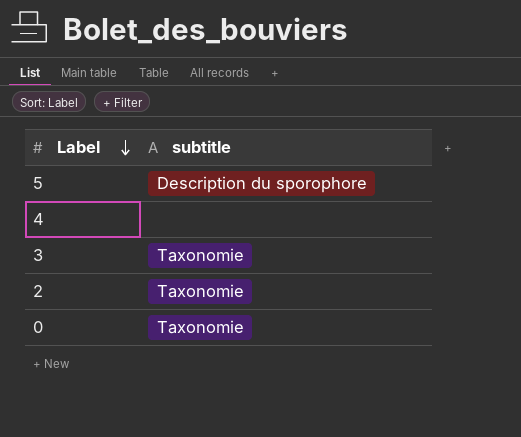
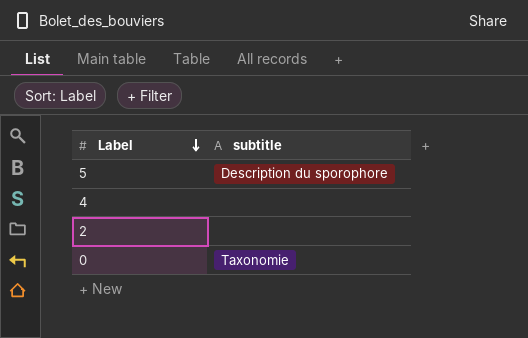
row 3: Taxonomie -> none
2 | subtitle: Taxonomie -> none

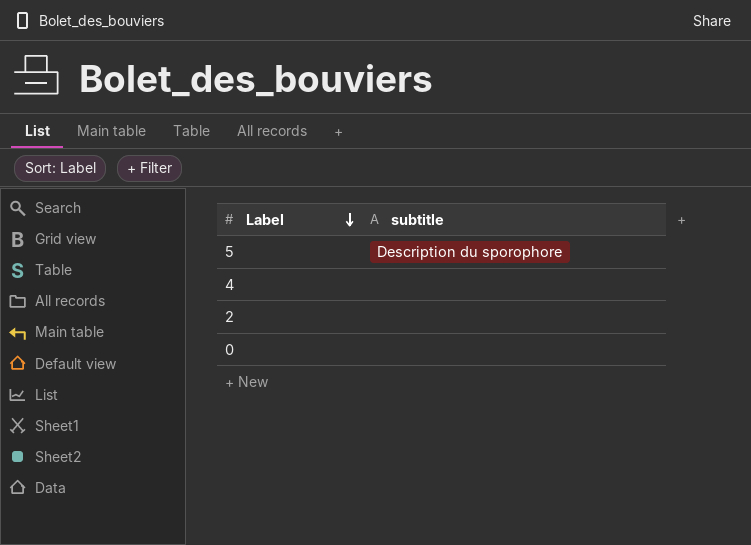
0 | subtitle: Taxonomie -> none

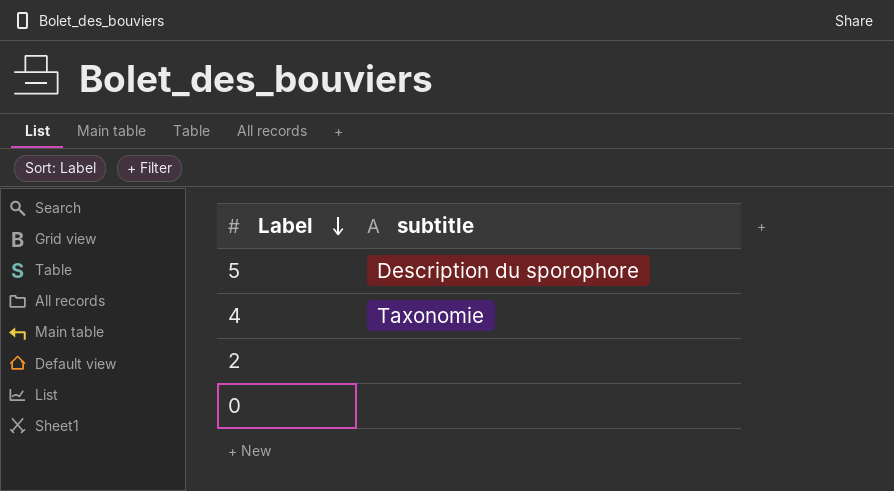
4 | subtitle: none -> Taxonomie

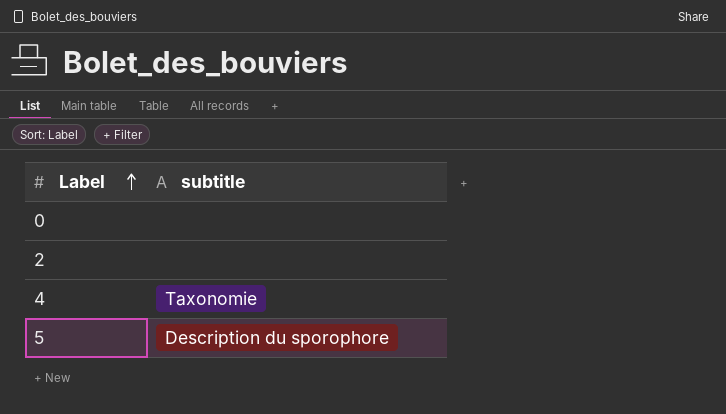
row order: Label descending -> Label ascending

